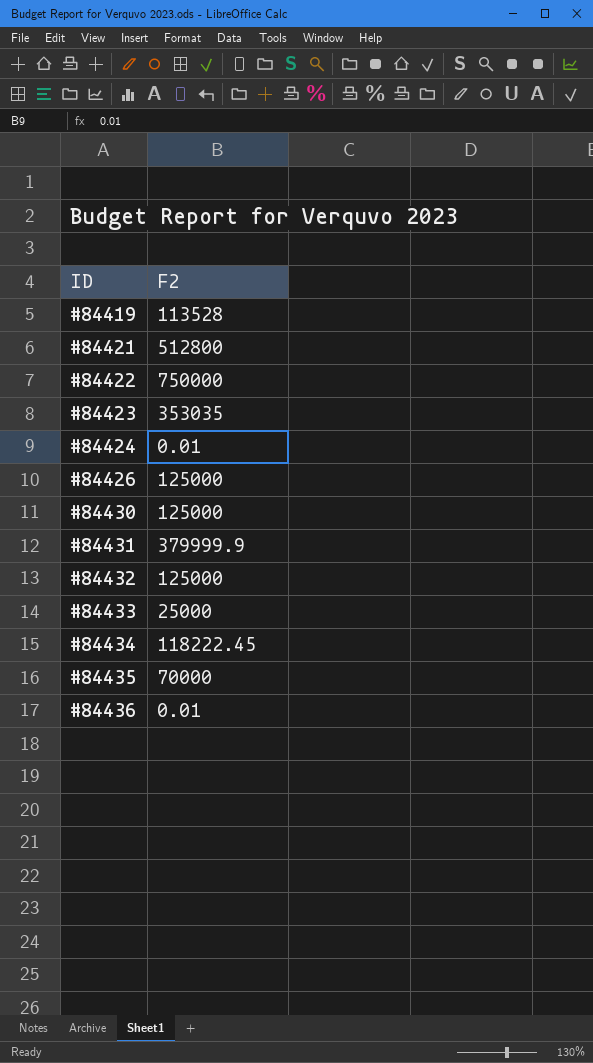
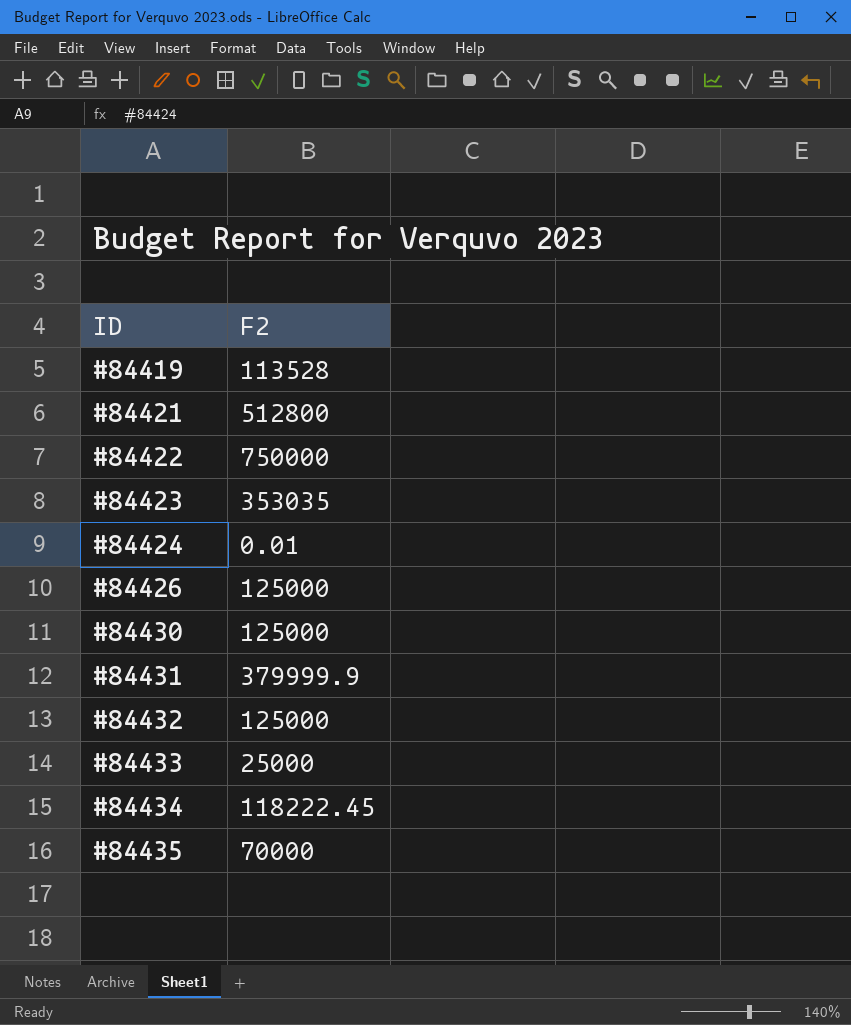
row #84436: 0.01 -> none

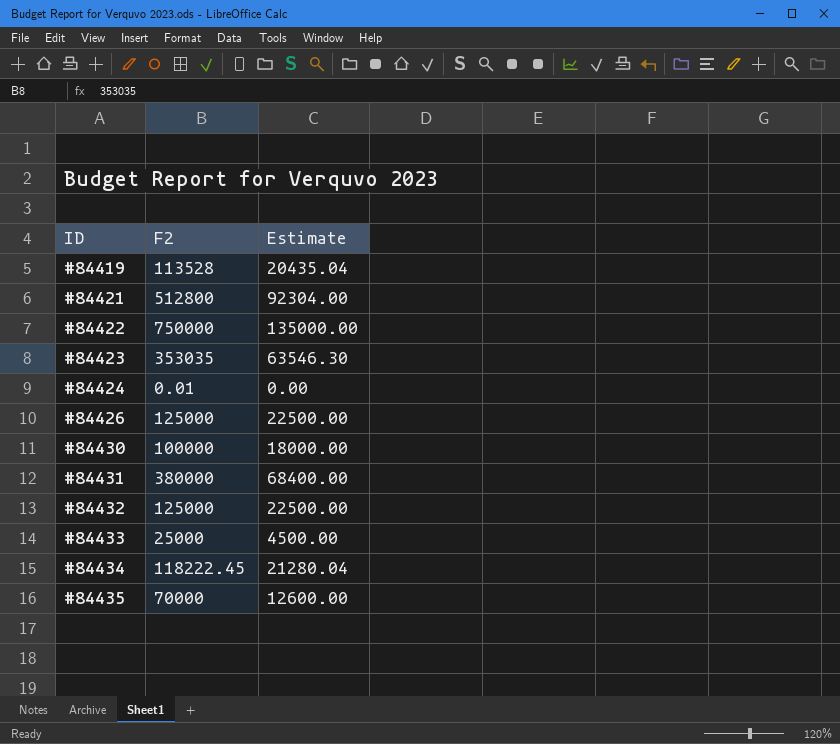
column Estimate | formula: none -> [F2] * 0.18
#84430 | F2: 125000 -> 100000
#84431 | F2: 379999.9 -> 380000

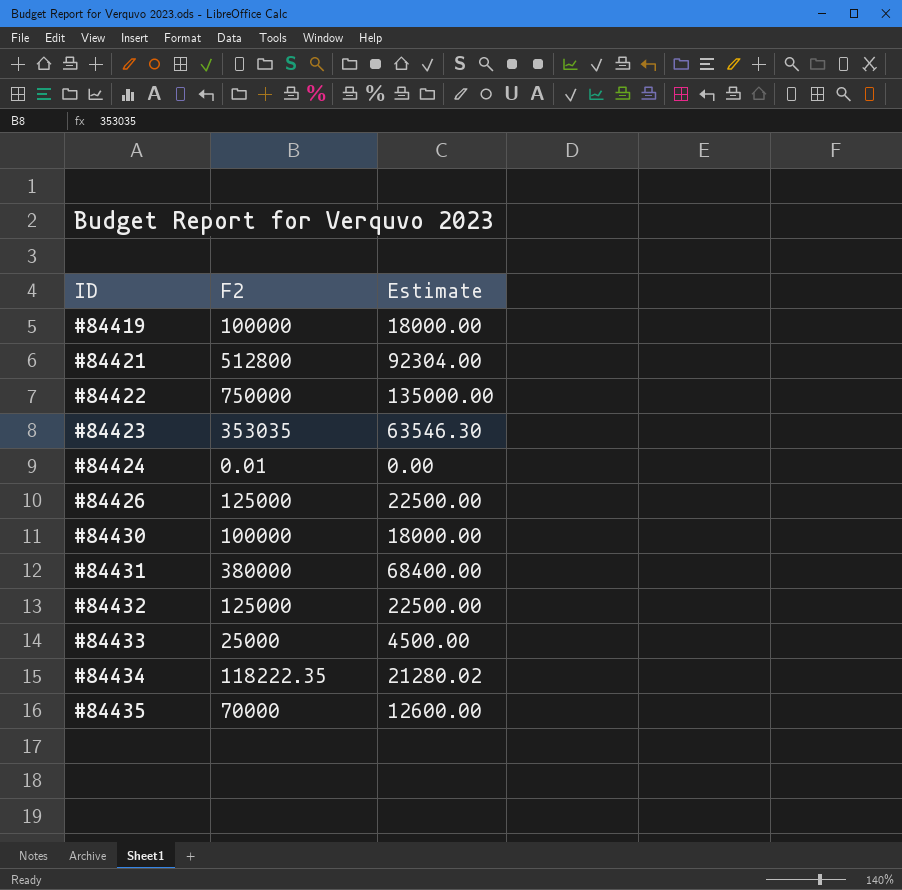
#84419 | F2: 113528 -> 100000
#84419 | Estimate: 20435.04 -> 18000.00
#84434 | F2: 118222.45 -> 118222.35
#84434 | Estimate: 21280.04 -> 21280.02

